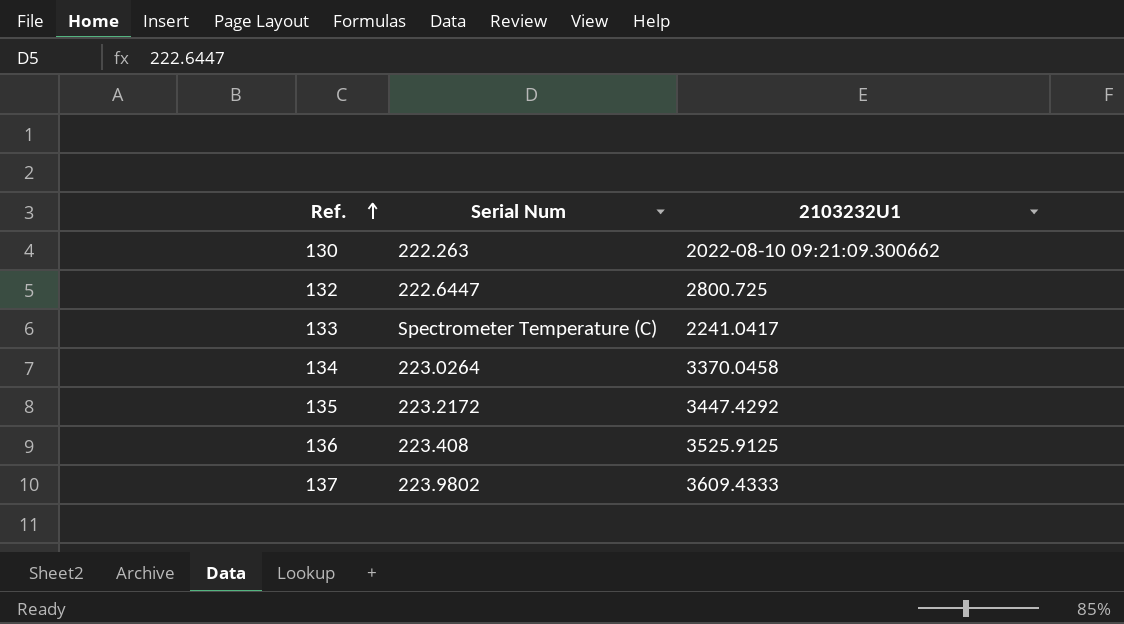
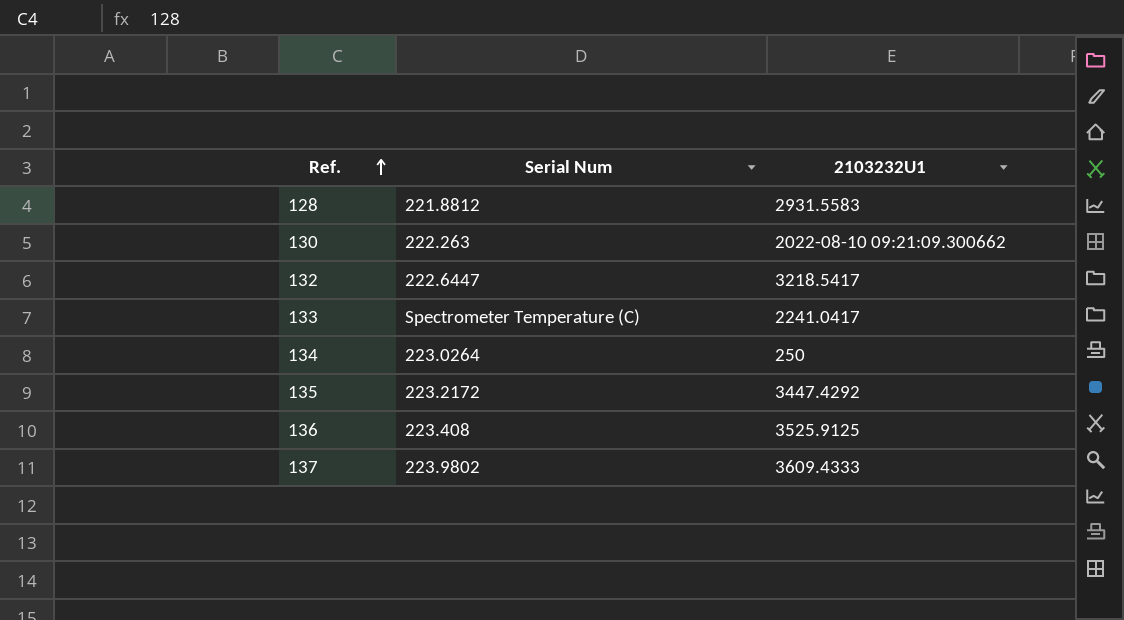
row 128: none -> 221.8812 | 2931.5583
132 | 2103232U1: 2800.725 -> 3218.5417
134 | 2103232U1: 3370.0458 -> 250

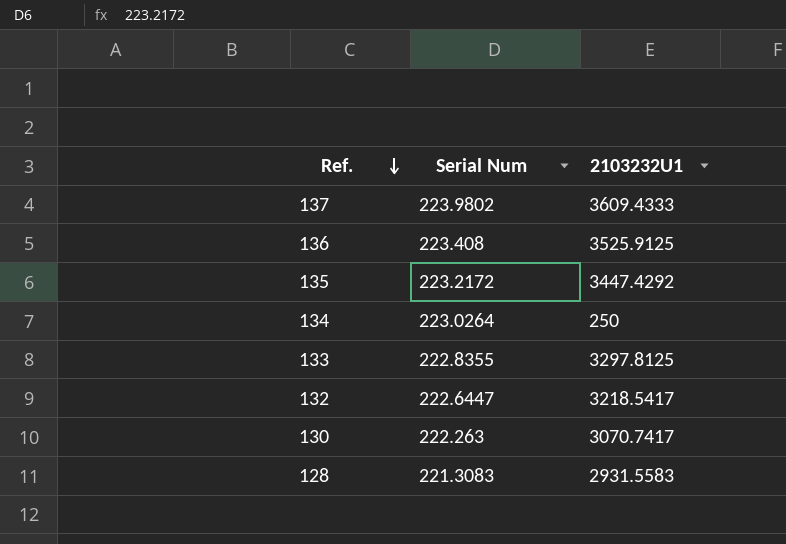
row order: Ref. ascending -> Ref. descending
133 | Serial Num: Spectrometer Temperature (C) -> 222.8355
133 | 2103232U1: 2241.0417 -> 3297.8125
130 | 2103232U1: 2022-08-10 09:21:09.300662 -> 3070.7417
128 | Serial Num: 221.8812 -> 221.3083

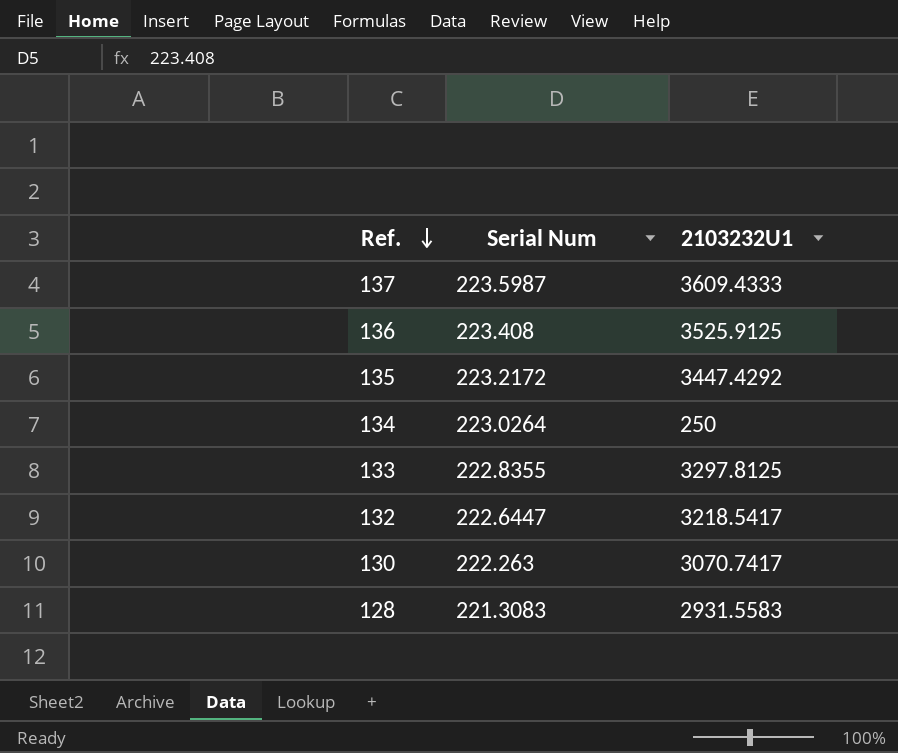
137 | Serial Num: 223.9802 -> 223.5987

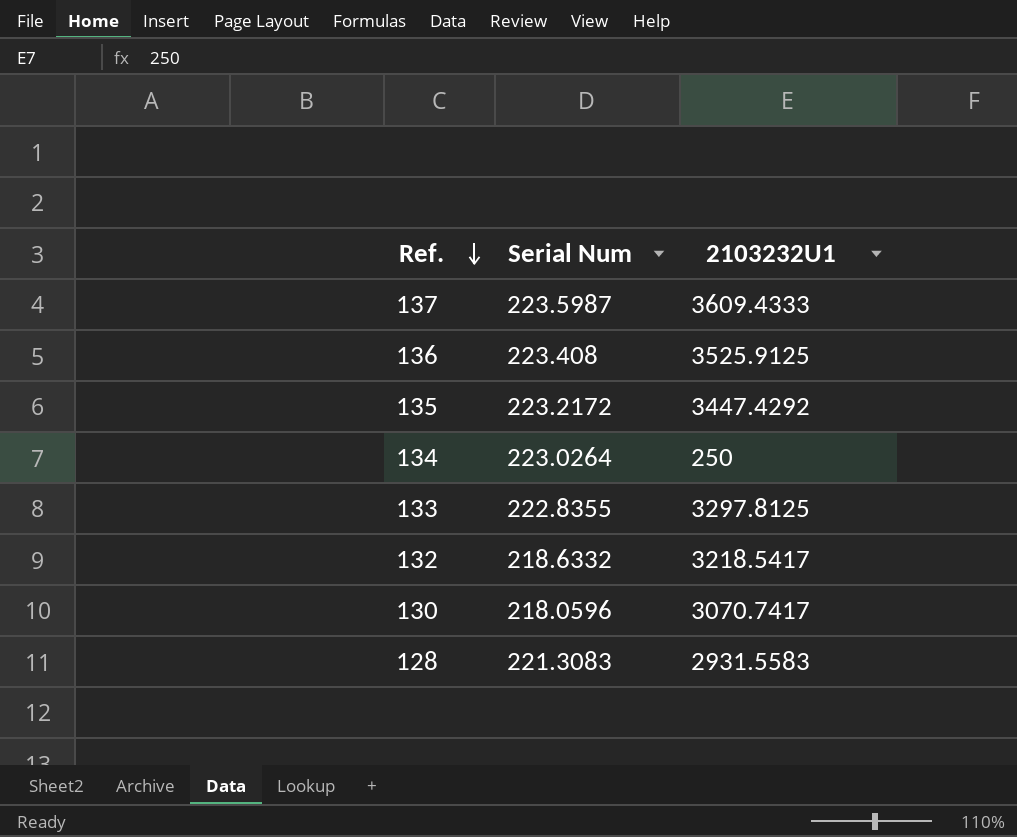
132 | Serial Num: 222.6447 -> 218.6332
130 | Serial Num: 222.263 -> 218.0596

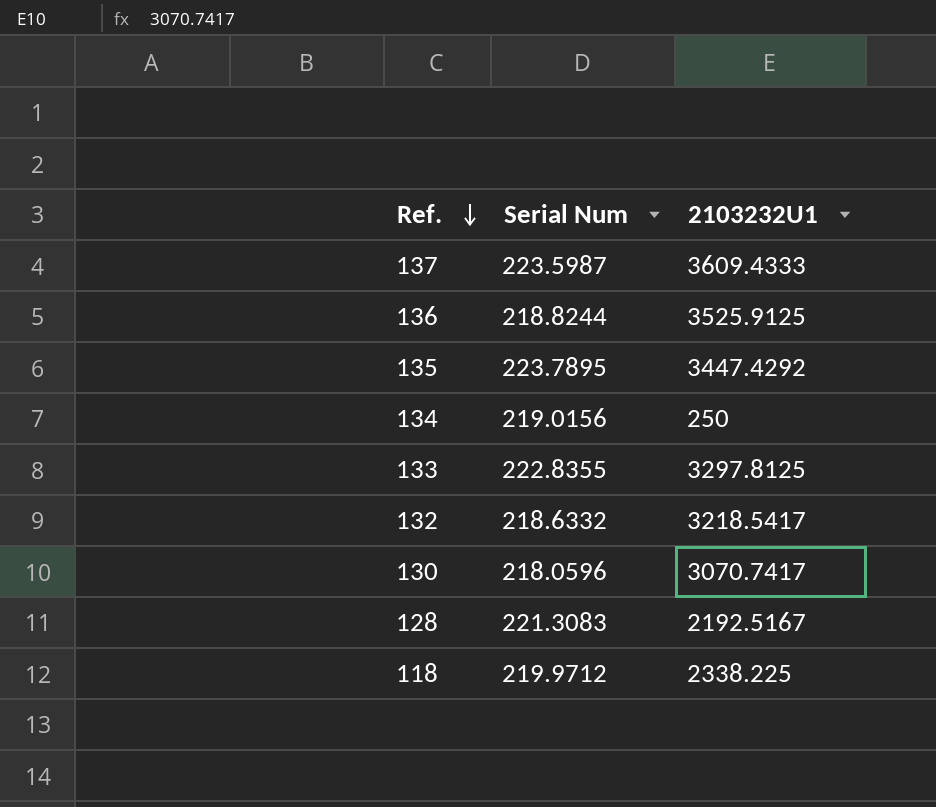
136 | Serial Num: 223.408 -> 218.8244
135 | Serial Num: 223.2172 -> 223.7895
134 | Serial Num: 223.0264 -> 219.0156
128 | 2103232U1: 2931.5583 -> 2192.5167
row 118: none -> 219.9712 | 2338.225

